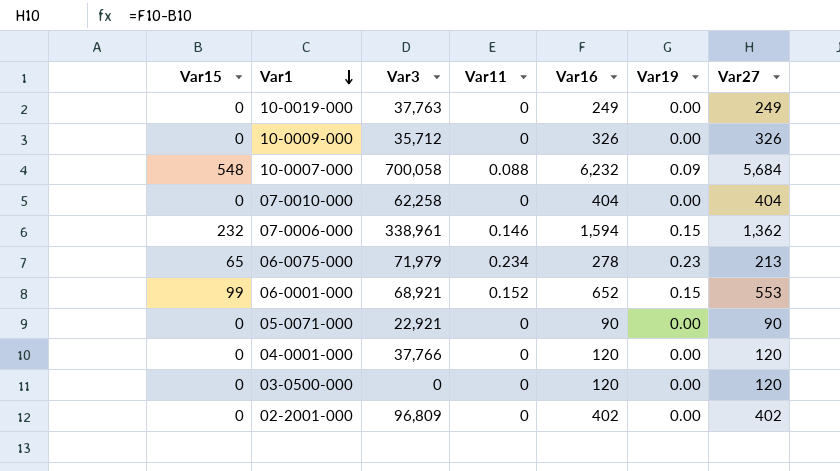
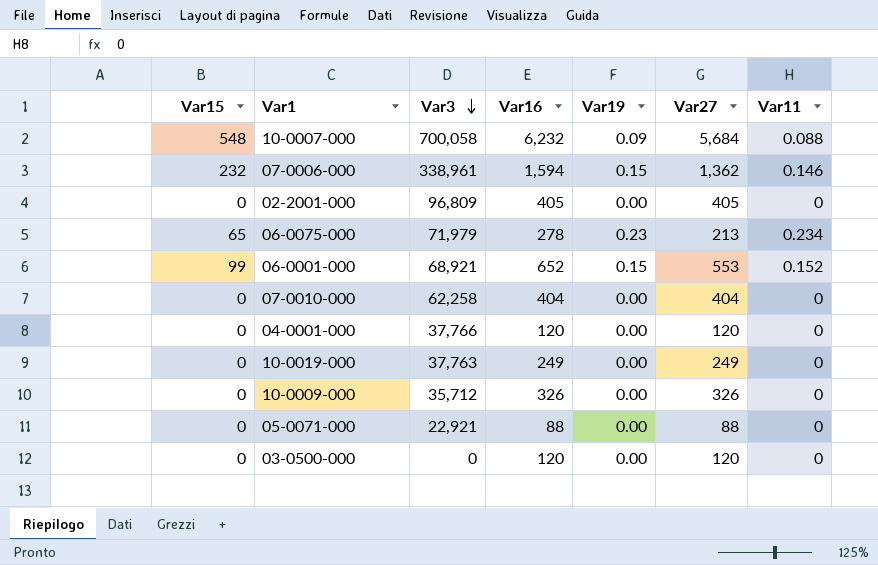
row order: Var1 descending -> Var3 descending
column Var11 | position: 4 -> 7
02-2001-000 | Var16: 402 -> 405
02-2001-000 | Var27: 402 -> 405
05-0071-000 | Var16: 90 -> 88
05-0071-000 | Var27: 90 -> 88

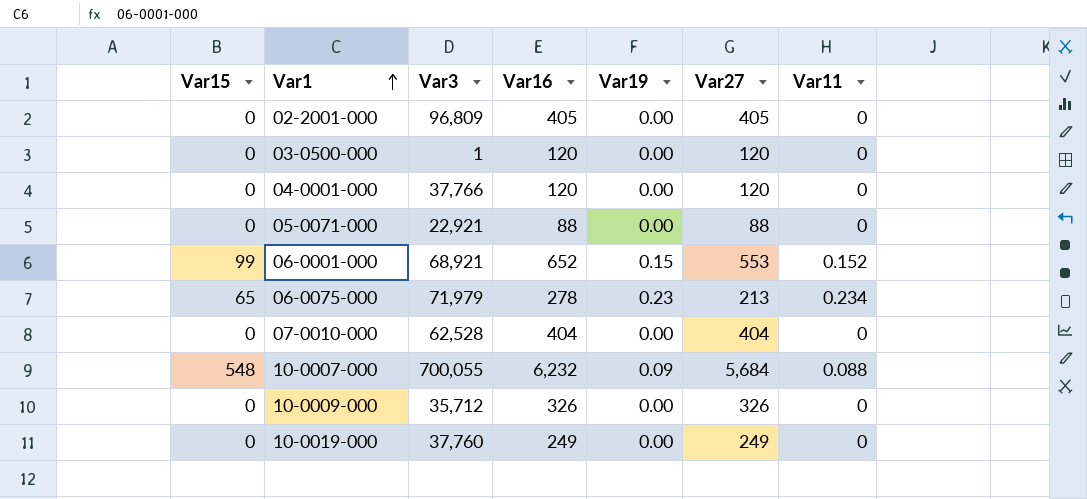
row order: Var3 descending -> Var1 ascending
row 07-0006-000: 232 | 338,961 | 1,594 | 0.15 | 1,362 | 0.146 -> none
03-0500-000 | Var3: 0 -> 1
07-0010-000 | Var3: 62,258 -> 62,528
10-0007-000 | Var3: 700,058 -> 700,055
10-0019-000 | Var3: 37,763 -> 37,760

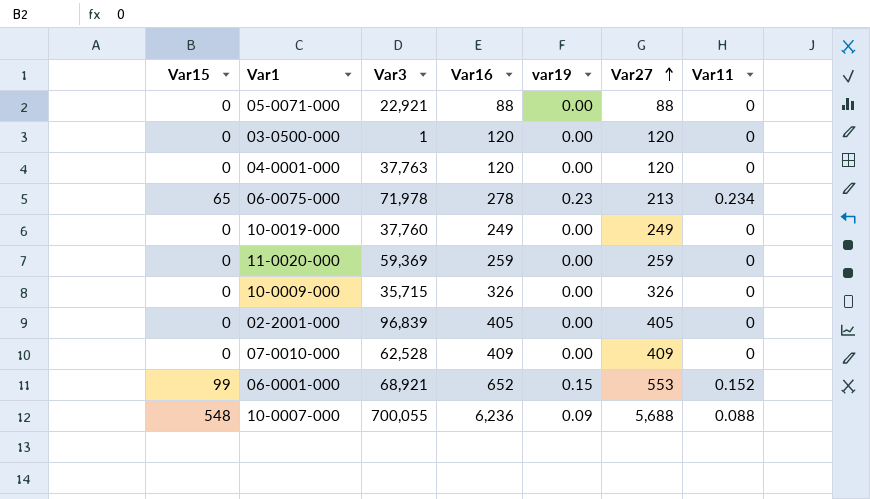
row order: Var1 ascending -> Var27 ascending
column name: Var19 -> var19
04-0001-000 | Var3: 37,766 -> 37,763
06-0075-000 | Var3: 71,979 -> 71,978
row 11-0020-000: none -> 0 | 59,369 | 259 | 0.00 | 259 | 0
10-0009-000 | Var3: 35,712 -> 35,715
02-2001-000 | Var3: 96,809 -> 96,839
07-0010-000 | Var16: 404 -> 409
07-0010-000 | Var27: 404 -> 409
10-0007-000 | Var16: 6,232 -> 6,236
10-0007-000 | Var27: 5,684 -> 5,688

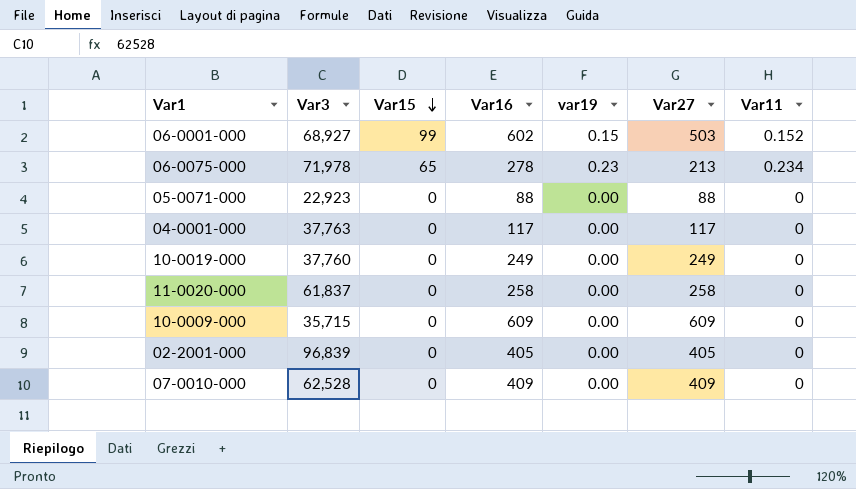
row order: Var27 ascending -> Var15 descending
column Var15 | position: 1 -> 3
row 03-0500-000: 0 | 1 | 120 | 0.00 | 120 | 0 -> none
row 10-0007-000: 548 | 700,055 | 6,236 | 0.09 | 5,688 | 0.088 -> none
06-0001-000 | Var3: 68,921 -> 68,927
06-0001-000 | Var16: 652 -> 602
06-0001-000 | Var27: 553 -> 503
05-0071-000 | Var3: 22,921 -> 22,923
04-0001-000 | Var16: 120 -> 117
04-0001-000 | Var27: 120 -> 117
11-0020-000 | Var3: 59,369 -> 61,837
11-0020-000 | Var16: 259 -> 258
11-0020-000 | Var27: 259 -> 258
10-0009-000 | Var16: 326 -> 609
10-0009-000 | Var27: 326 -> 609

